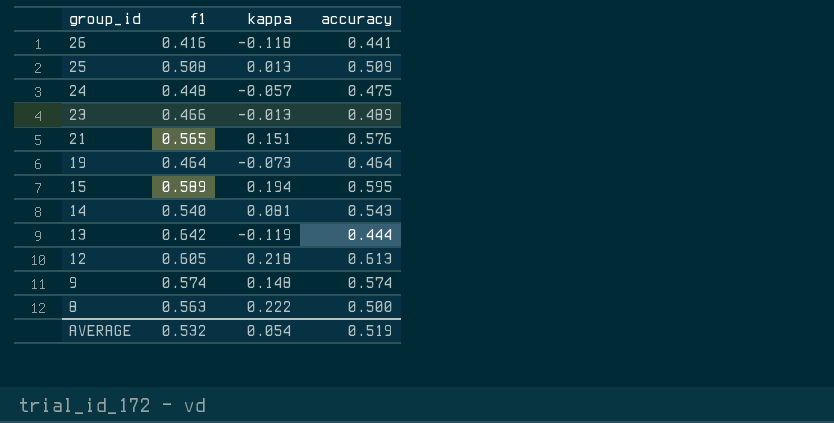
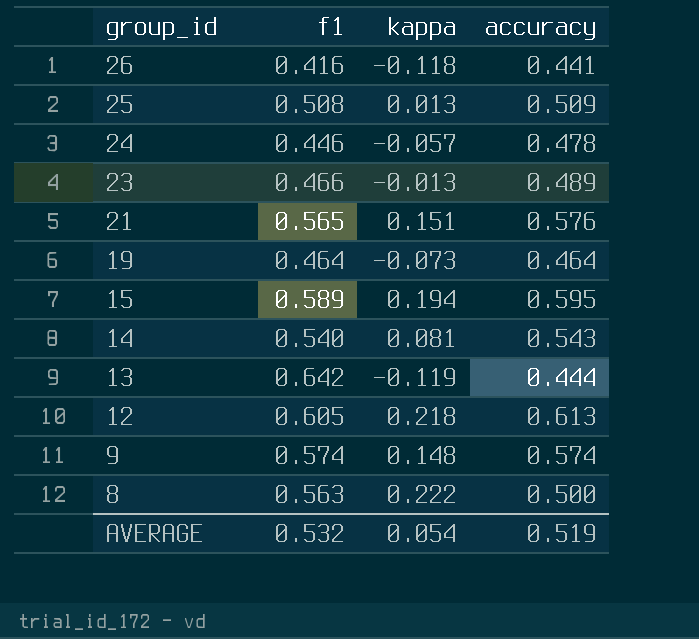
24 | f1: 0.448 -> 0.446
24 | accuracy: 0.475 -> 0.478

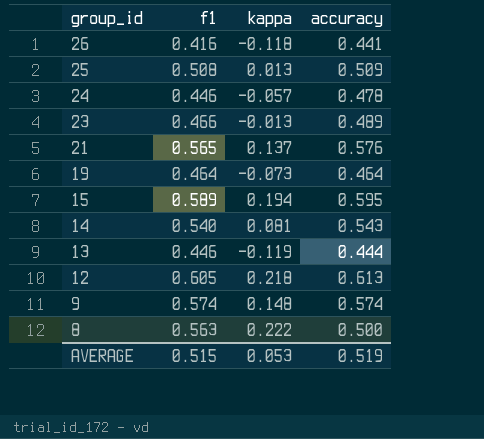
21 | kappa: 0.151 -> 0.137
13 | f1: 0.642 -> 0.446
AVERAGE | f1: 0.532 -> 0.515
AVERAGE | kappa: 0.054 -> 0.053

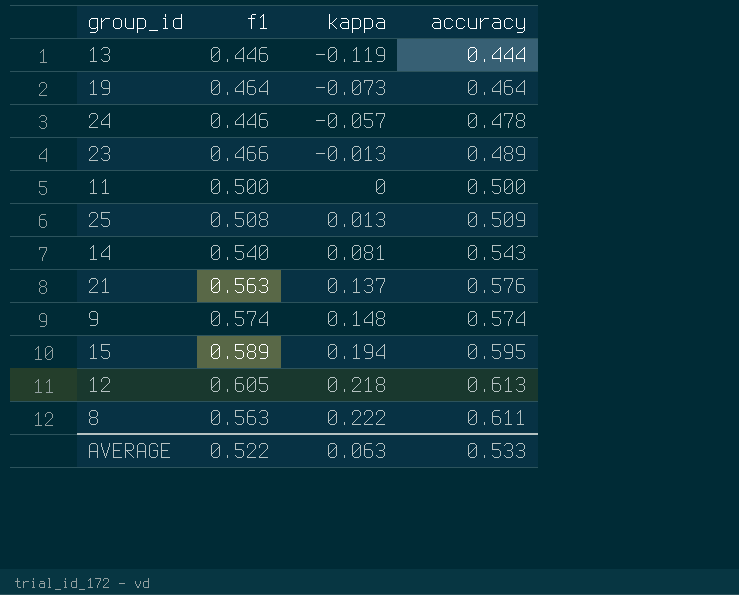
row order: group_id descending -> kappa ascending
row 26: 0.416 | -0.118 | 0.441 -> none
row 11: none -> 0.500 | 0 | 0.500
21 | f1: 0.565 -> 0.563
8 | accuracy: 0.500 -> 0.611
AVERAGE | f1: 0.515 -> 0.522
AVERAGE | kappa: 0.053 -> 0.063
AVERAGE | accuracy: 0.519 -> 0.533

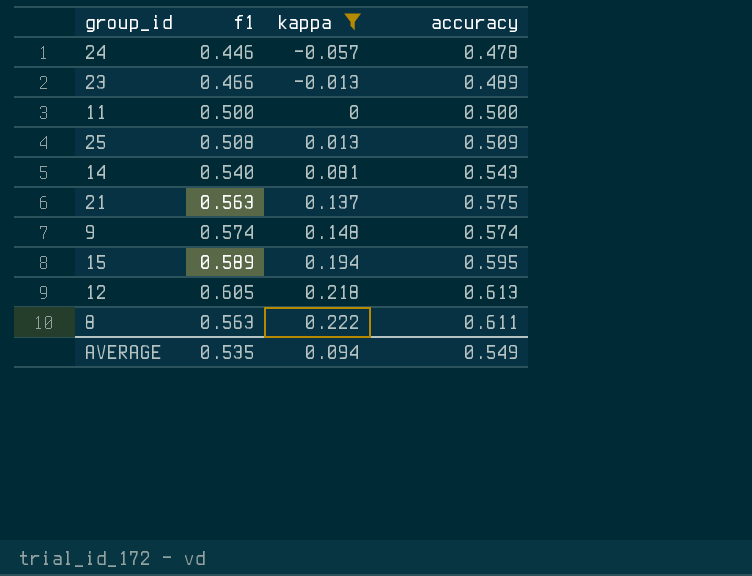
filter: none -> kappa >= -0.057
21 | accuracy: 0.576 -> 0.575
AVERAGE | f1: 0.522 -> 0.535
AVERAGE | kappa: 0.063 -> 0.094
AVERAGE | accuracy: 0.533 -> 0.549

